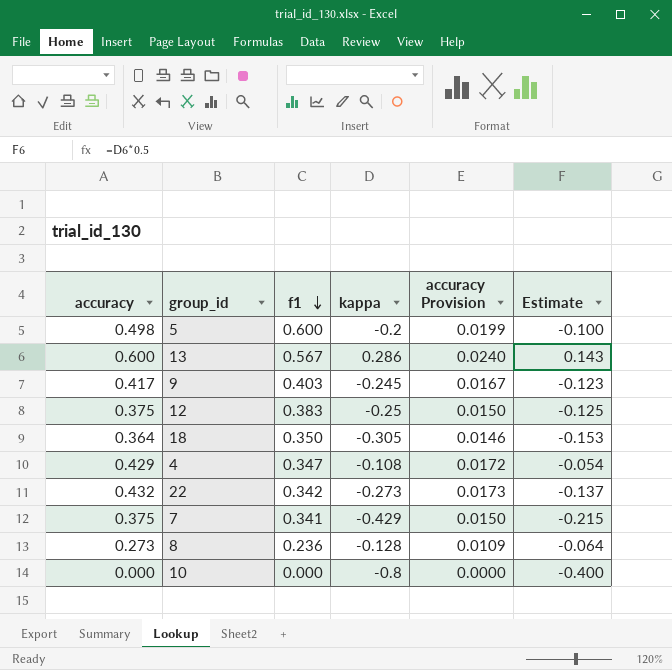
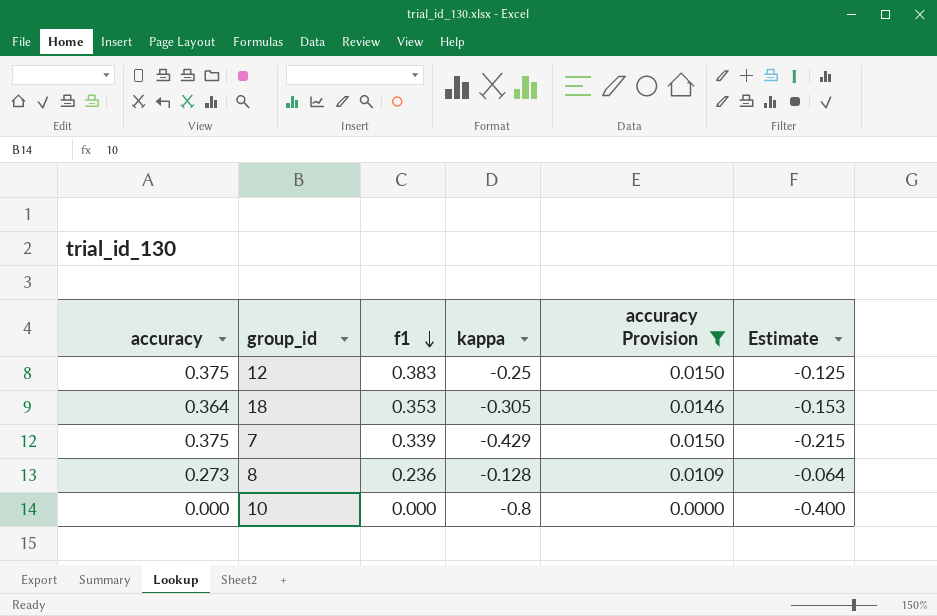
filter: none -> accuracy Provision <= 0.0150
18 | f1: 0.350 -> 0.353
7 | f1: 0.341 -> 0.339

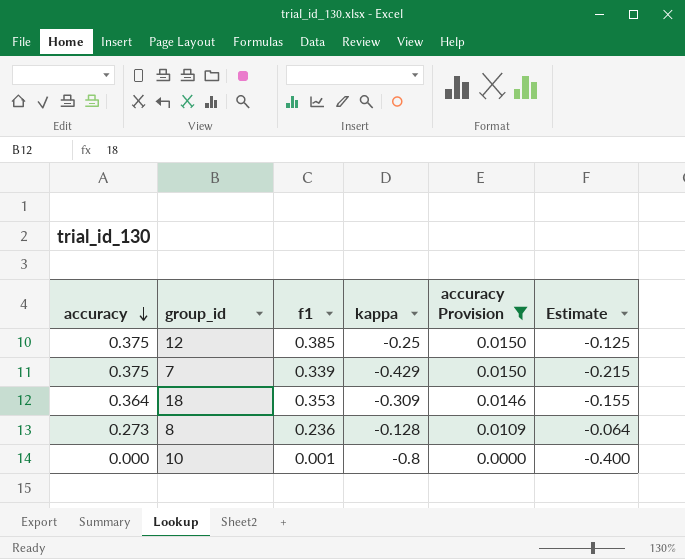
row order: f1 descending -> accuracy descending
12 | f1: 0.383 -> 0.385
18 | kappa: -0.305 -> -0.309
18 | Estimate: -0.153 -> -0.155
10 | f1: 0.000 -> 0.001

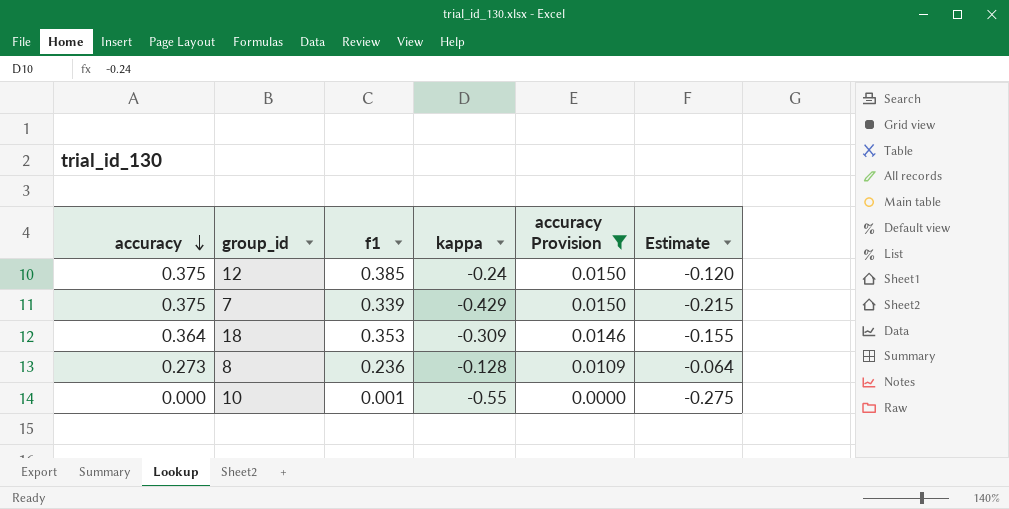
12 | kappa: -0.25 -> -0.24
12 | Estimate: -0.125 -> -0.120
10 | kappa: -0.8 -> -0.55
10 | Estimate: -0.400 -> -0.275

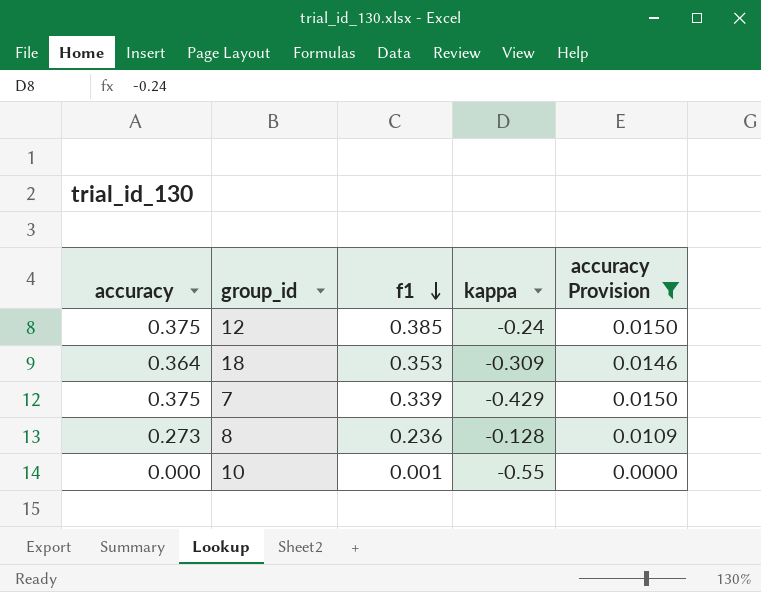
row order: accuracy descending -> f1 descending
column Estimate | formula: [kappa] * 0.5 -> none

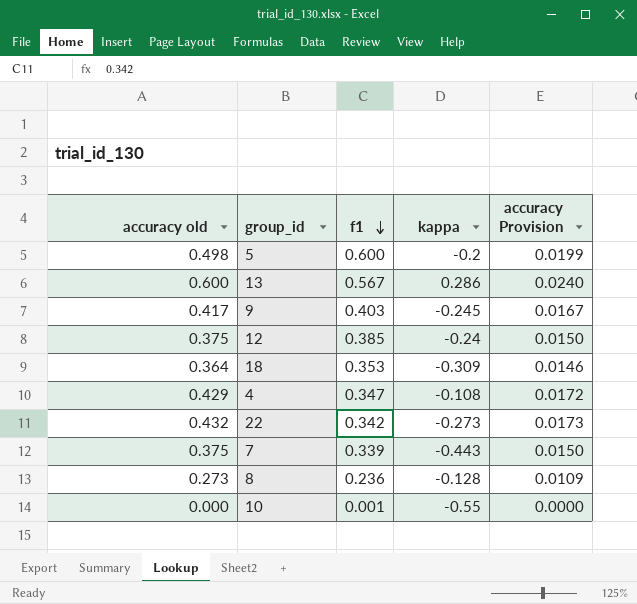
filter: accuracy Provision <= 0.0150 -> none
column name: accuracy -> accuracy old
7 | kappa: -0.429 -> -0.443

